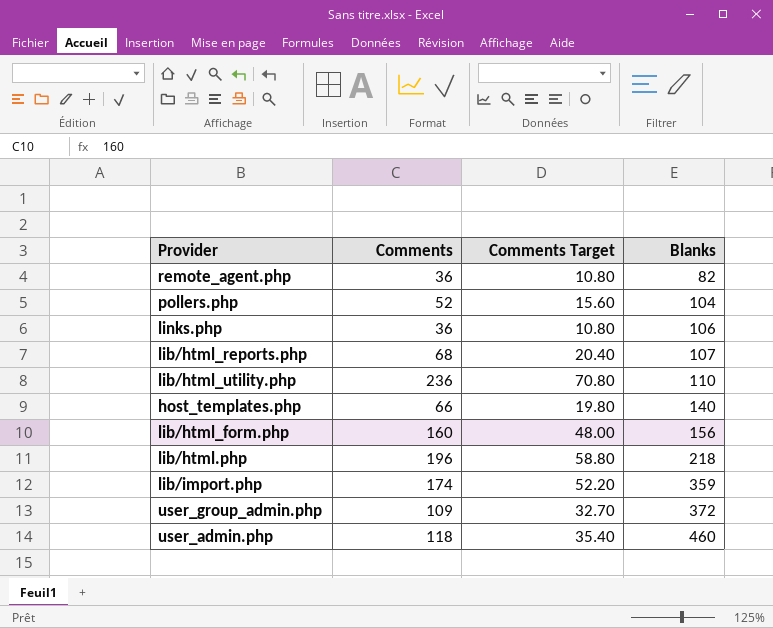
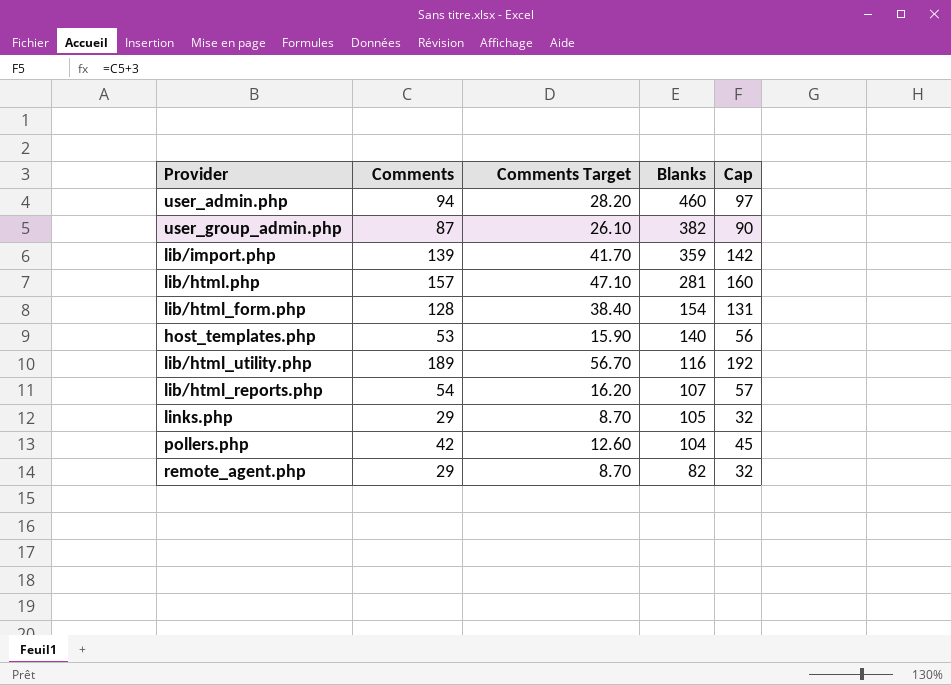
row order: Blanks ascending -> Blanks descending
column Cap | formula: none -> [Comments] + 3
user_admin.php | Comments: 118 -> 94
user_admin.php | Comments Target: 35.40 -> 28.20
user_group_admin.php | Comments: 109 -> 87
user_group_admin.php | Comments Target: 32.70 -> 26.10
user_group_admin.php | Blanks: 372 -> 382
lib/import.php | Comments: 174 -> 139
lib/import.php | Comments Target: 52.20 -> 41.70
lib/html.php | Comments: 196 -> 157
lib/html.php | Comments Target: 58.80 -> 47.10
lib/html.php | Blanks: 218 -> 281
lib/html_form.php | Comments: 160 -> 128
lib/html_form.php | Comments Target: 48.00 -> 38.40
lib/html_form.php | Blanks: 156 -> 154
host_templates.php | Comments: 66 -> 53
host_templates.php | Comments Target: 19.80 -> 15.90
lib/html_utility.php | Comments: 236 -> 189
lib/html_utility.php | Comments Target: 70.80 -> 56.70
lib/html_utility.php | Blanks: 110 -> 116
lib/html_reports.php | Comments: 68 -> 54
lib/html_reports.php | Comments Target: 20.40 -> 16.20
links.php | Comments: 36 -> 29
links.php | Comments Target: 10.80 -> 8.70
links.php | Blanks: 106 -> 105
pollers.php | Comments: 52 -> 42
pollers.php | Comments Target: 15.60 -> 12.60
remote_agent.php | Comments: 36 -> 29
remote_agent.php | Comments Target: 10.80 -> 8.70

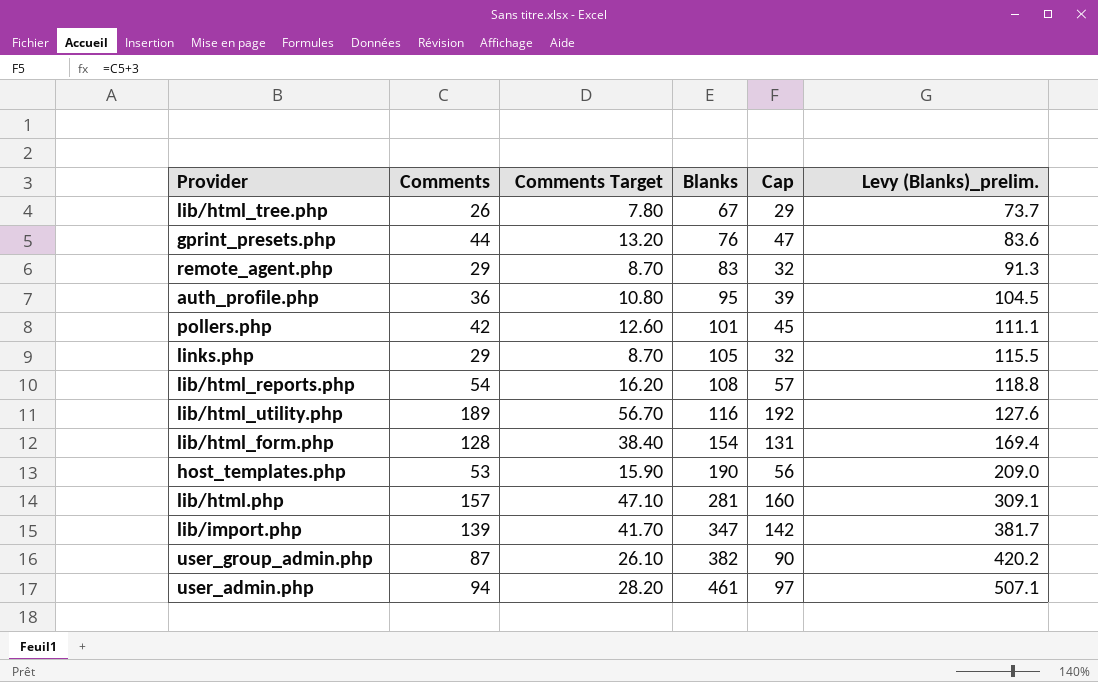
row order: Blanks descending -> Blanks ascending
column Levy (Blanks)_prelim. | formula: none -> [Blanks] * 1.1
row lib/html_tree.php: none -> 26 | 7.80 | 67 | 29 | 73.7
row gprint_presets.php: none -> 44 | 13.20 | 76 | 47 | 83.6
remote_agent.php | Blanks: 82 -> 83
row auth_profile.php: none -> 36 | 10.80 | 95 | 39 | 104.5
pollers.php | Blanks: 104 -> 101
lib/html_reports.php | Blanks: 107 -> 108
host_templates.php | Blanks: 140 -> 190
lib/import.php | Blanks: 359 -> 347
user_admin.php | Blanks: 460 -> 461

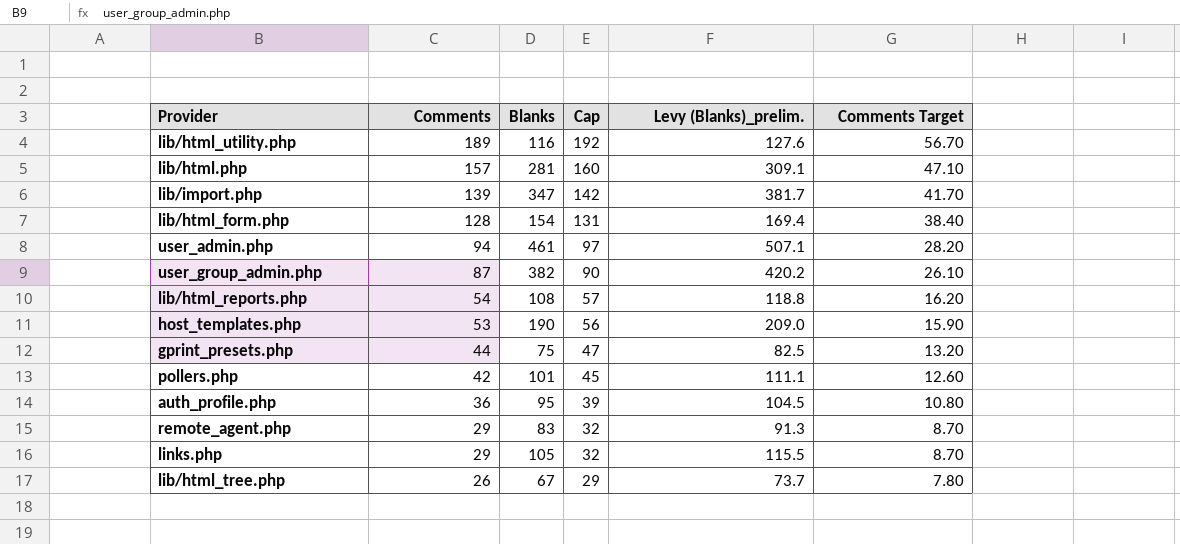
row order: Blanks ascending -> Comments descending
column Comments Target | position: 3 -> 6
gprint_presets.php | Blanks: 76 -> 75
gprint_presets.php | Levy (Blanks)_prelim.: 83.6 -> 82.5

